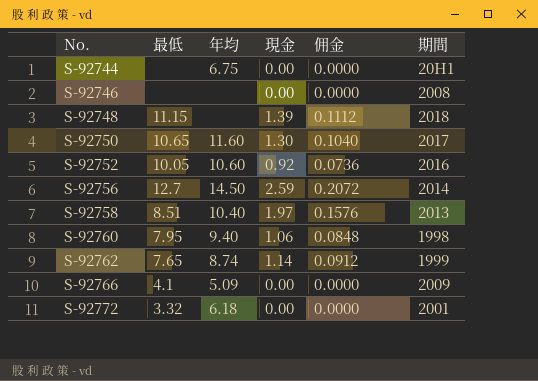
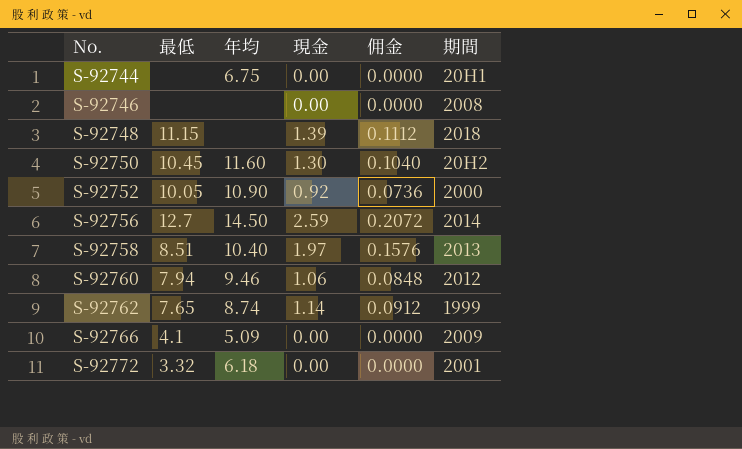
S-92750 | 最低: 10.65 -> 10.45
S-92750 | 期間: 2017 -> 20H2
S-92752 | 年均: 10.60 -> 10.90
S-92752 | 期間: 2016 -> 2000
S-92760 | 最低: 7.95 -> 7.94
S-92760 | 年均: 9.40 -> 9.46
S-92760 | 期間: 1998 -> 2012

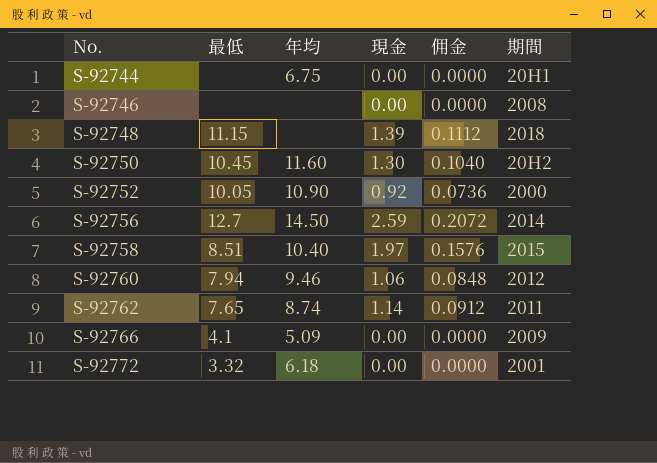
S-92758 | 期間: 2013 -> 2015
S-92762 | 期間: 1999 -> 2011

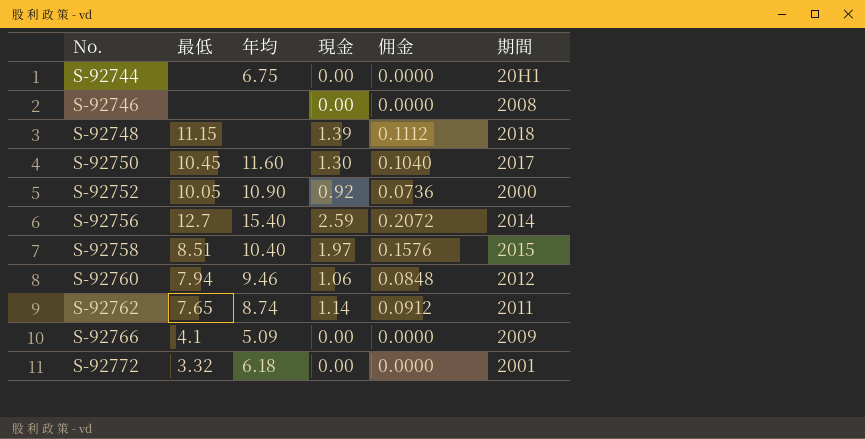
S-92750 | 期間: 20H2 -> 2017
S-92756 | 年均: 14.50 -> 15.40

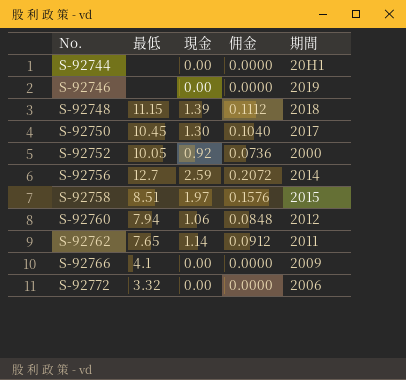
column 年均 | position: 3 -> none
S-92746 | 期間: 2008 -> 2019
S-92772 | 期間: 2001 -> 2006

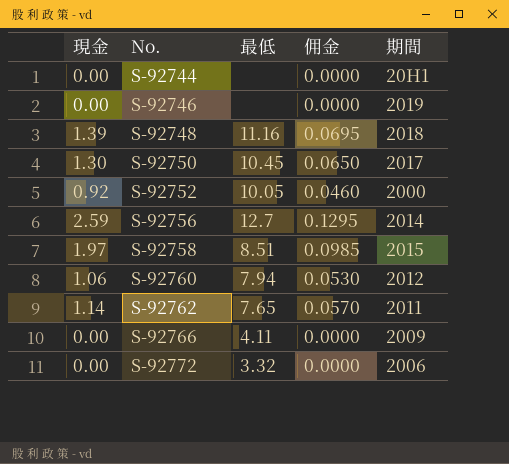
column 現金 | position: 3 -> 1
column 佣金 | formula: [現金] * 0.08 -> [現金] * 0.05
S-92748 | 最低: 11.15 -> 11.16
S-92766 | 最低: 4.1 -> 4.11

